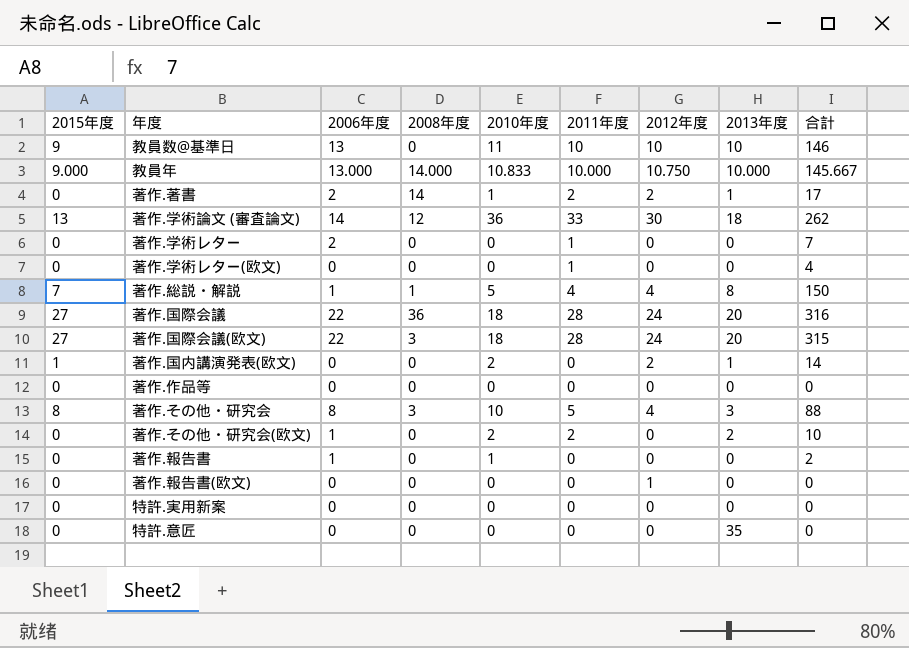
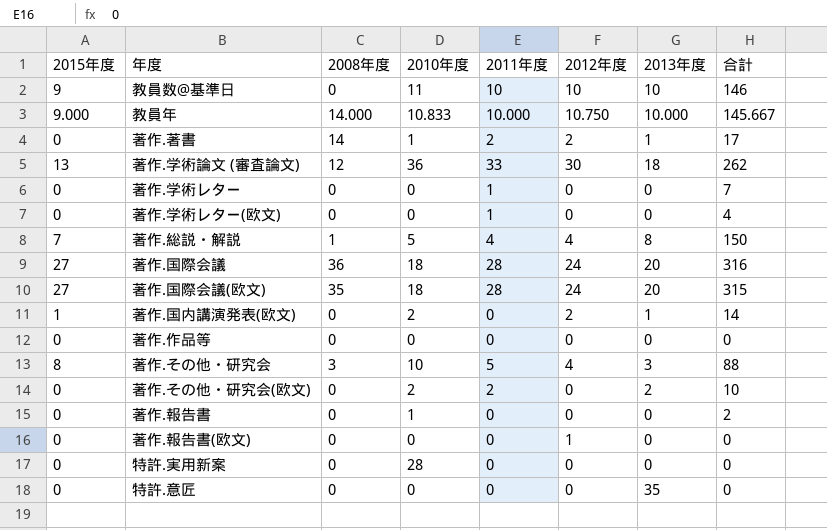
column 2006年度 | position: 3 -> none
著作.国際会議(欧文) | 2008年度: 3 -> 35
特許.実用新案 | 2010年度: 0 -> 28

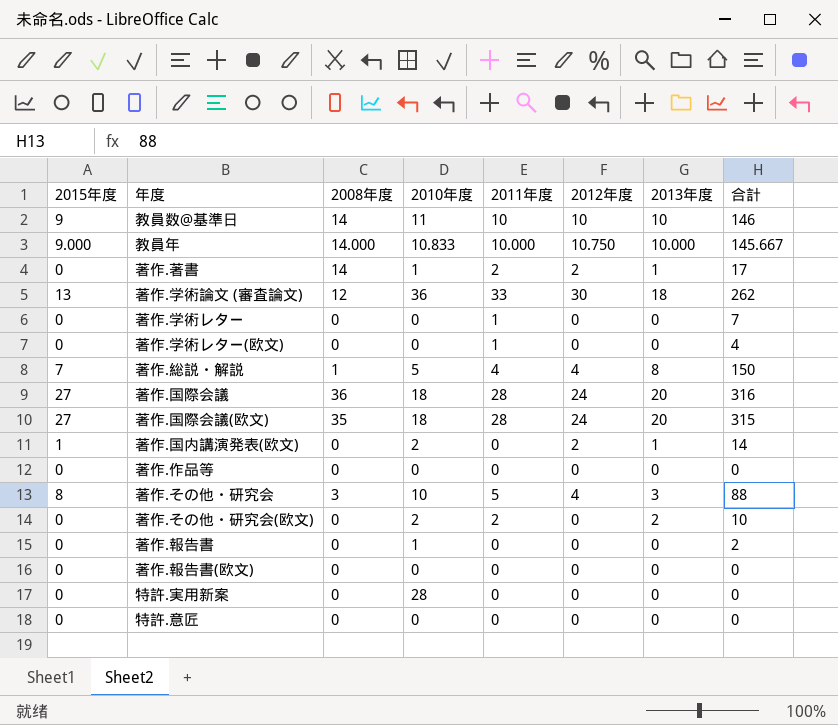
教員数@基準日 | 2008年度: 0 -> 14
著作.報告書(欧文) | 2012年度: 1 -> 0
特許.意匠 | 2013年度: 35 -> 0

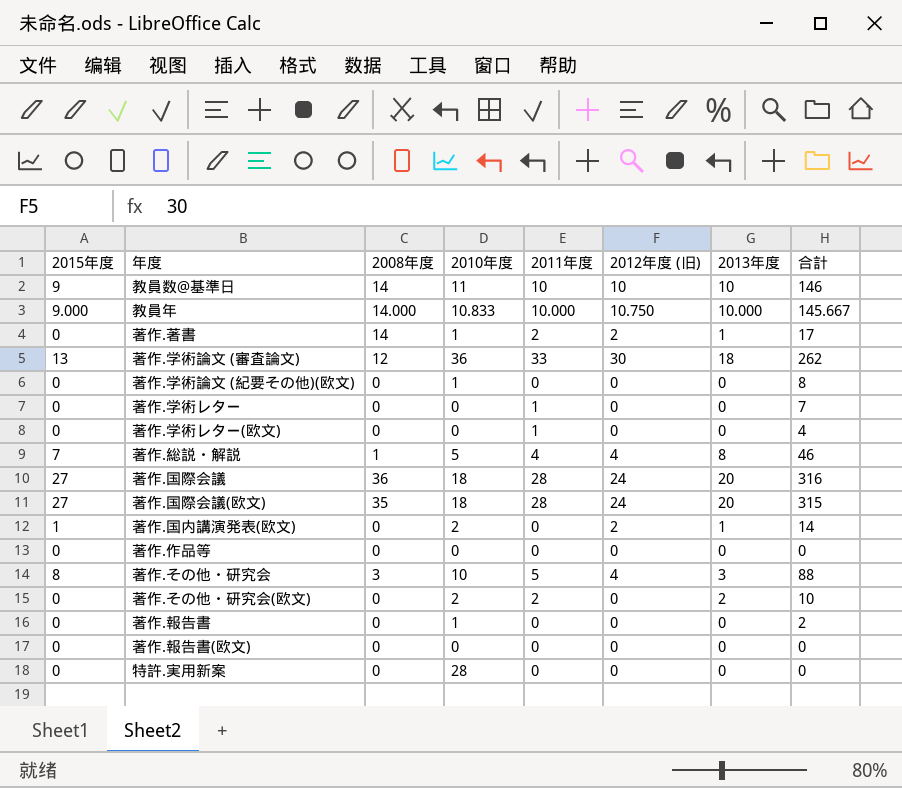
column name: 2012年度 -> 2012年度 (旧)
row 特許.意匠: 0 | 0 | 0 | 0 | 0 | 0 | 0 -> none
row 著作.学術論文 (紀要その他)(欧文): none -> 0 | 0 | 1 | 0 | 0 | 0 | 8
著作.総説・解説 | 合計: 150 -> 46

